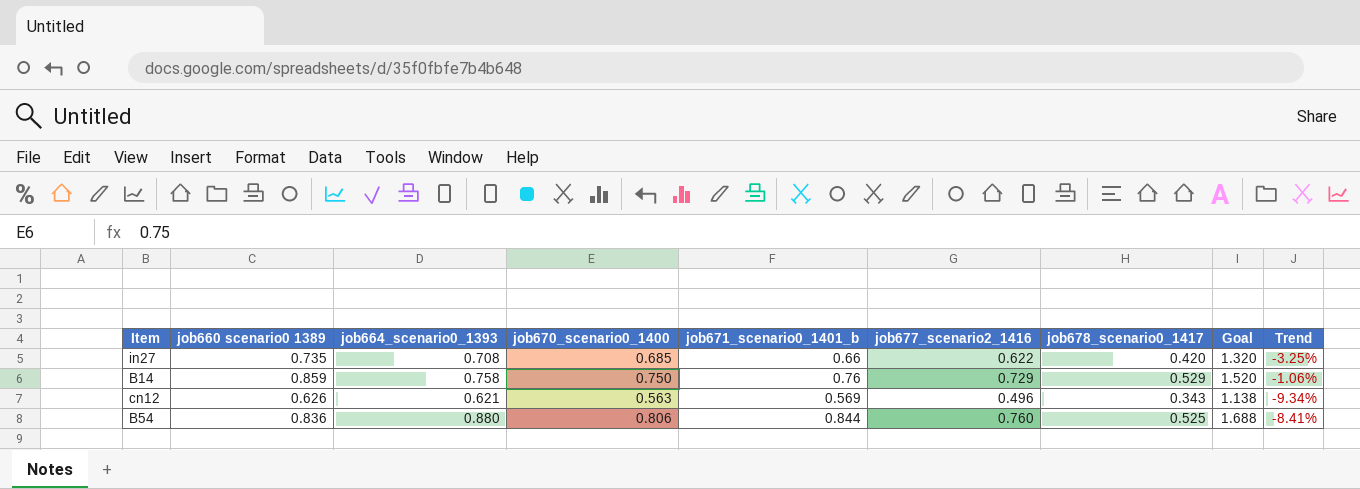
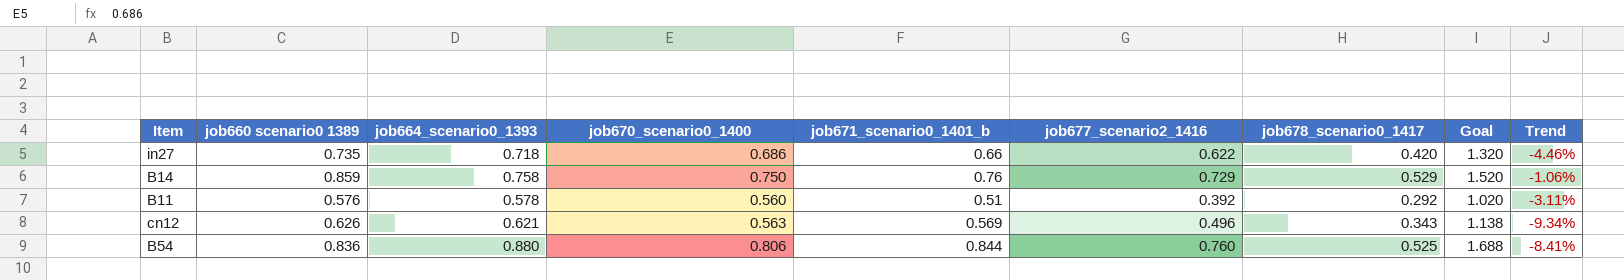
in27 | job664_scenario0_1393: 0.708 -> 0.718
in27 | job670_scenario0_1400: 0.685 -> 0.686
in27 | Trend: -3.25% -> -4.46%
row B11: none -> 0.576 | 0.578 | 0.560 | 0.51 | 0.392 | 0.292 | 1.020 | -3.11%

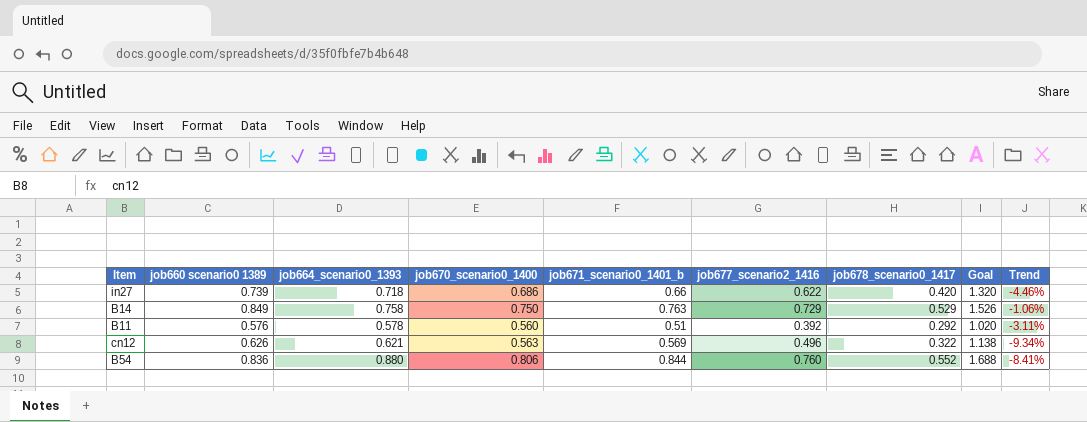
in27 | job660 scenario0 1389: 0.735 -> 0.739
B14 | job660 scenario0 1389: 0.859 -> 0.849
B14 | job671_scenario0_1401_b: 0.76 -> 0.763
B14 | Goal: 1.520 -> 1.526
cn12 | job678_scenario0_1417: 0.343 -> 0.322
B54 | job678_scenario0_1417: 0.525 -> 0.552

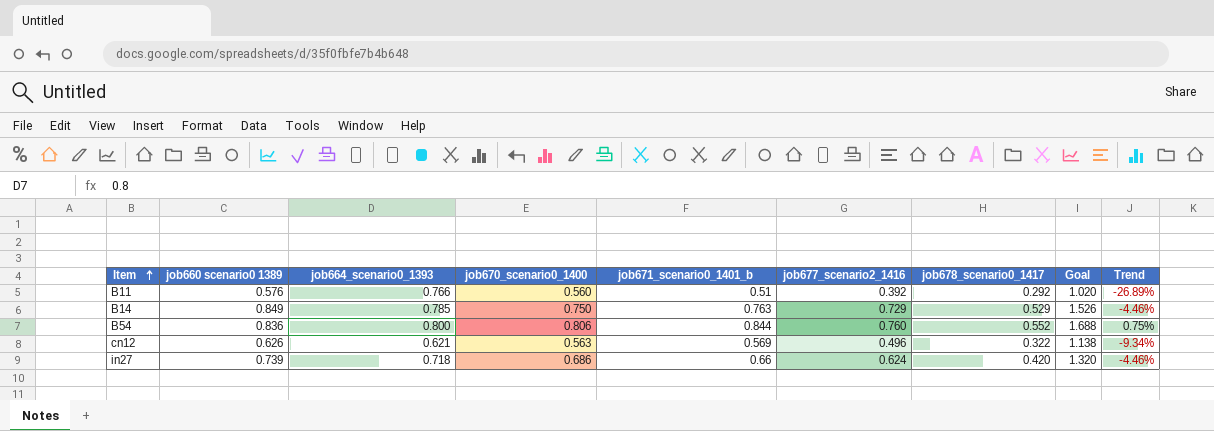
row order: none -> Item ascending
B11 | job664_scenario0_1393: 0.578 -> 0.766
B11 | Trend: -3.11% -> -26.89%
B14 | job664_scenario0_1393: 0.758 -> 0.785
B14 | Trend: -1.06% -> -4.46%
B54 | job664_scenario0_1393: 0.880 -> 0.800
B54 | Trend: -8.41% -> 0.75%
in27 | job677_scenario2_1416: 0.622 -> 0.624

